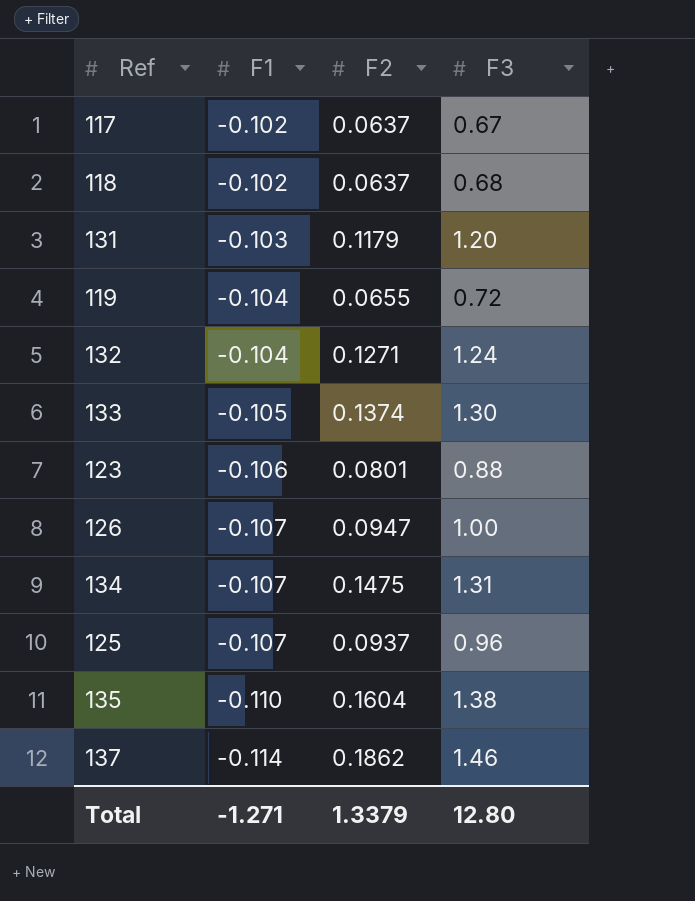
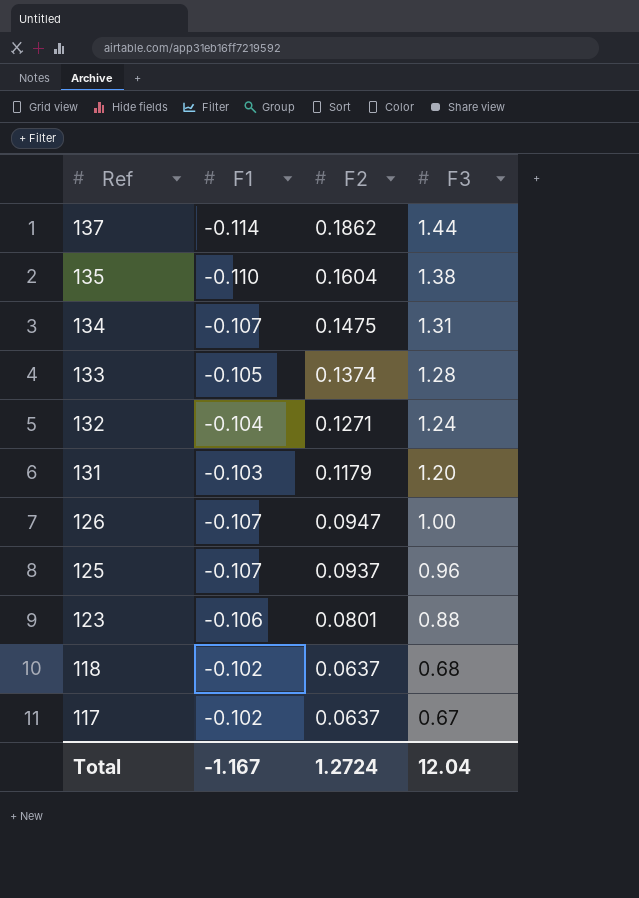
row order: F1 descending -> Ref descending
row 119: -0.104 | 0.0655 | 0.72 -> none
137 | F3: 1.46 -> 1.44
133 | F3: 1.30 -> 1.28
Total | F1: -1.271 -> -1.167
Total | F2: 1.3379 -> 1.2724
Total | F3: 12.80 -> 12.04

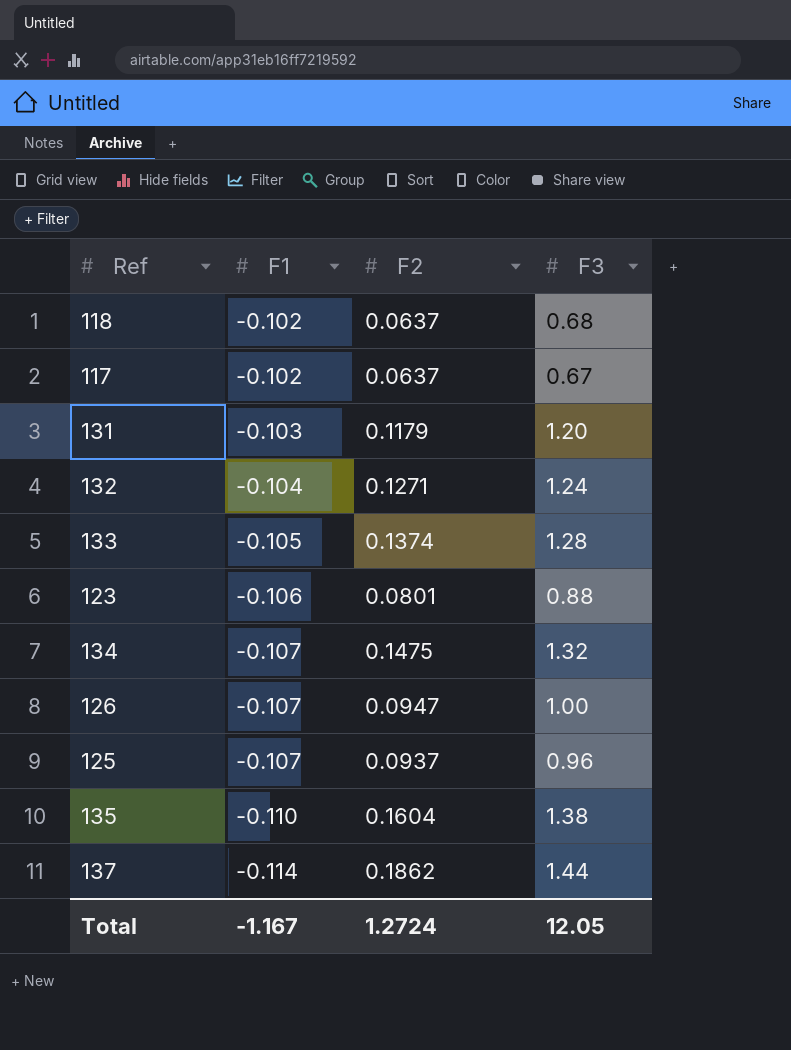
row order: Ref descending -> F1 descending
134 | F3: 1.31 -> 1.32
Total | F3: 12.04 -> 12.05

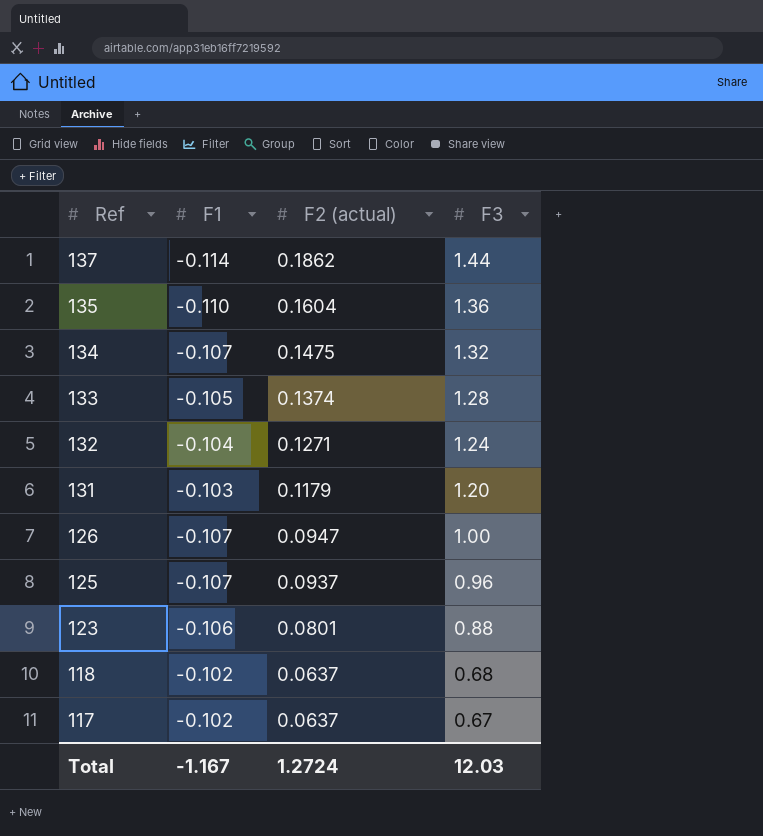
row order: F1 descending -> Ref descending
column name: F2 -> F2 (actual)
135 | F3: 1.38 -> 1.36
Total | F3: 12.05 -> 12.03

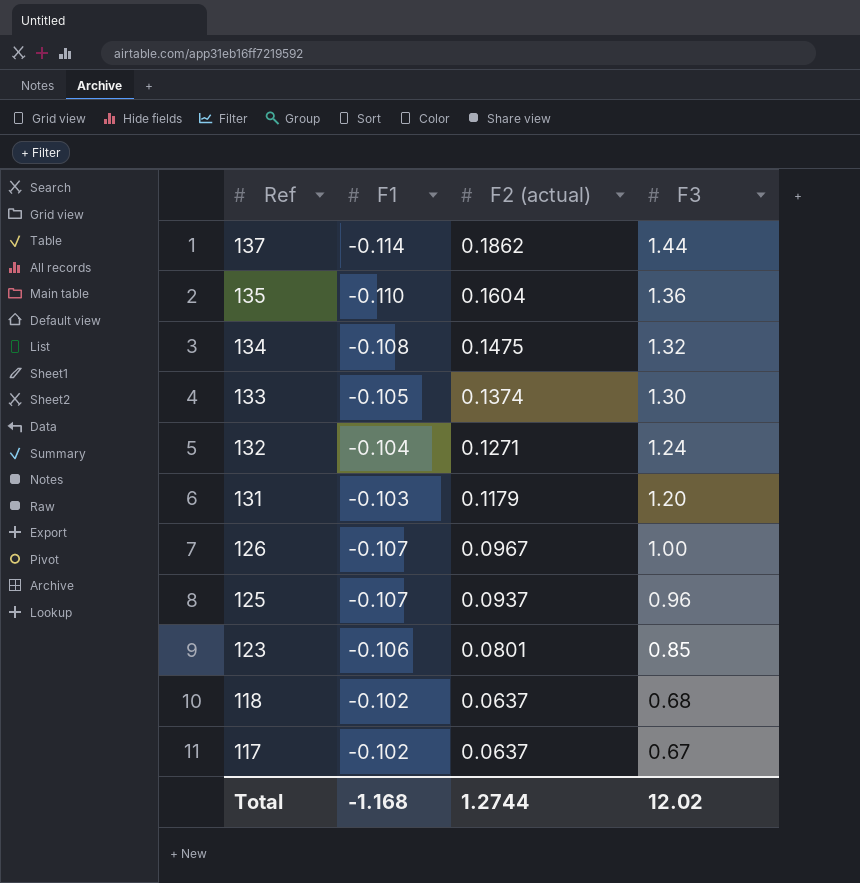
134 | F1: -0.107 -> -0.108
133 | F3: 1.28 -> 1.30
126 | F2 (actual): 0.0947 -> 0.0967
123 | F3: 0.88 -> 0.85
Total | F1: -1.167 -> -1.168
Total | F2 (actual): 1.2724 -> 1.2744
Total | F3: 12.03 -> 12.02

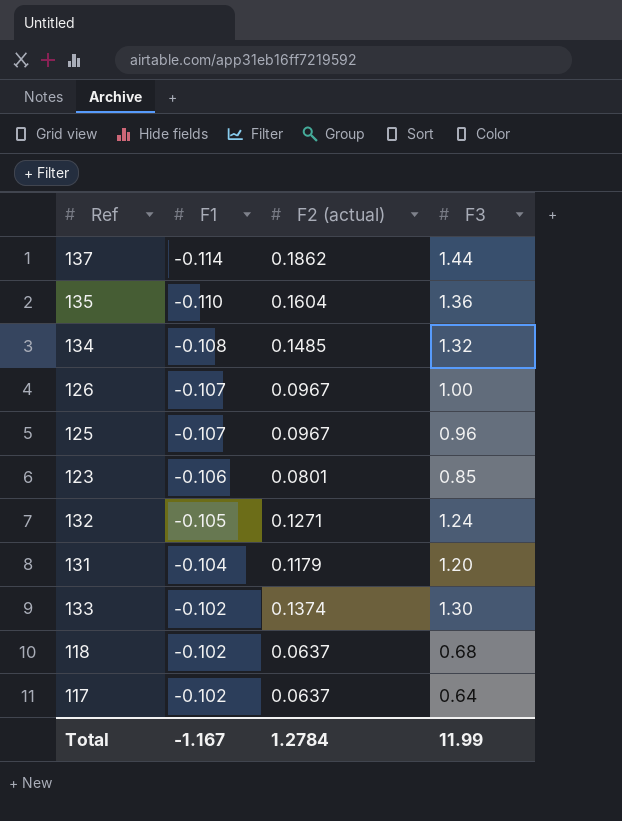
row order: Ref descending -> F1 ascending
134 | F2 (actual): 0.1475 -> 0.1485
125 | F2 (actual): 0.0937 -> 0.0967
132 | F1: -0.104 -> -0.105
131 | F1: -0.103 -> -0.104
133 | F1: -0.105 -> -0.102
117 | F3: 0.67 -> 0.64
Total | F1: -1.168 -> -1.167
Total | F2 (actual): 1.2744 -> 1.2784
Total | F3: 12.02 -> 11.99

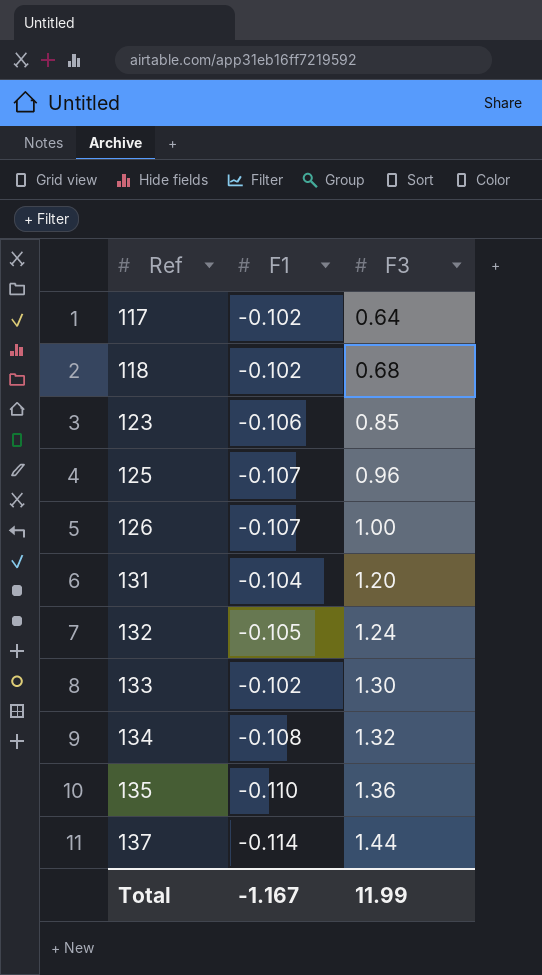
row order: F1 ascending -> Ref ascending
column F2 (actual) | position: 3 -> none

